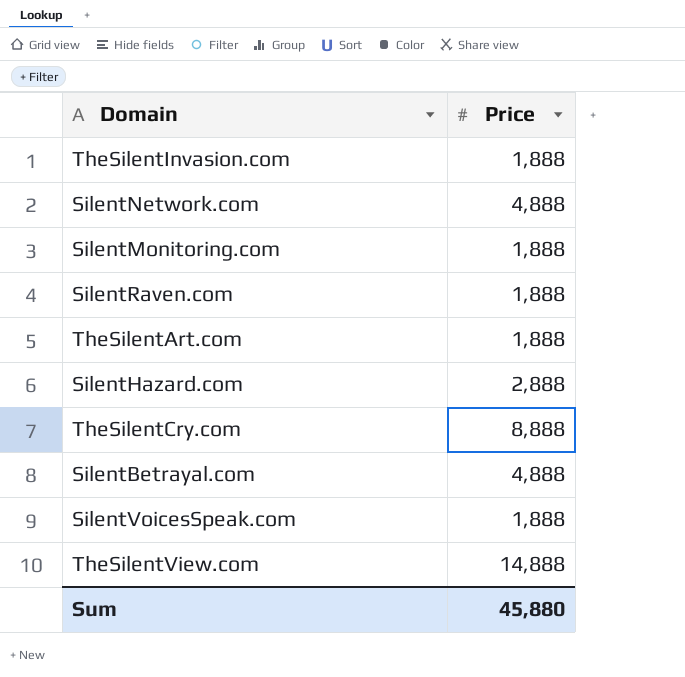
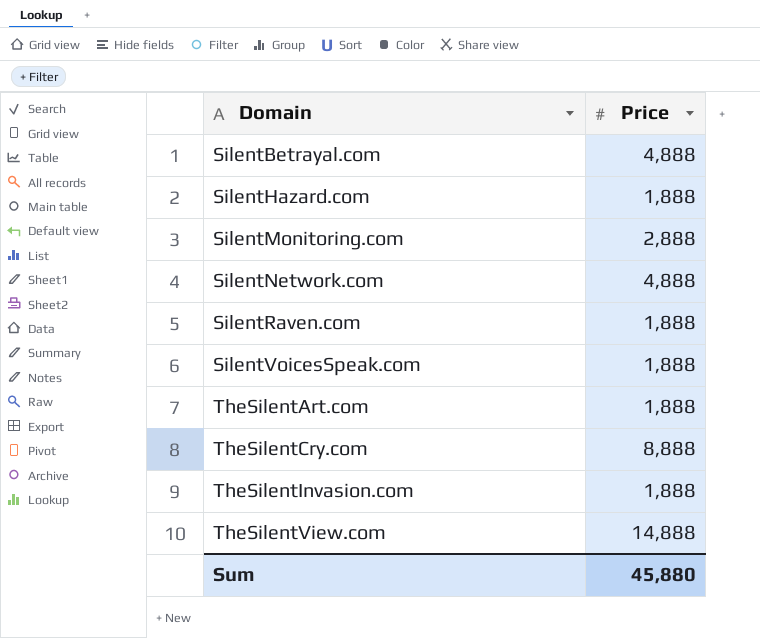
row order: none -> Domain ascending
SilentHazard.com | Price: 2,888 -> 1,888
SilentMonitoring.com | Price: 1,888 -> 2,888

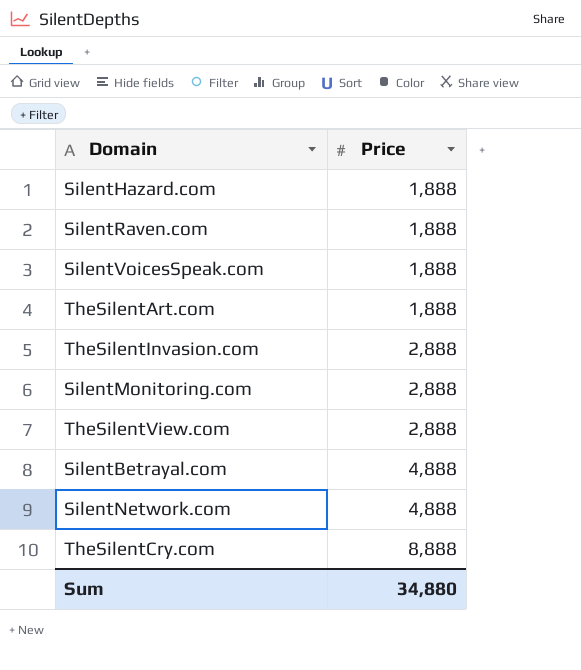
row order: Domain ascending -> Price ascending
TheSilentInvasion.com | Price: 1,888 -> 2,888
TheSilentView.com | Price: 14,888 -> 2,888
Sum | Price: 45,880 -> 34,880

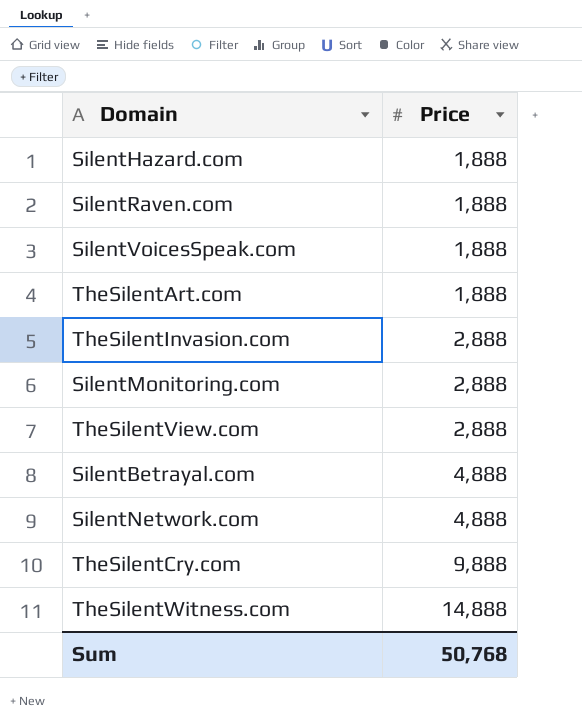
TheSilentCry.com | Price: 8,888 -> 9,888
row TheSilentWitness.com: none -> 14,888
Sum | Price: 34,880 -> 50,768

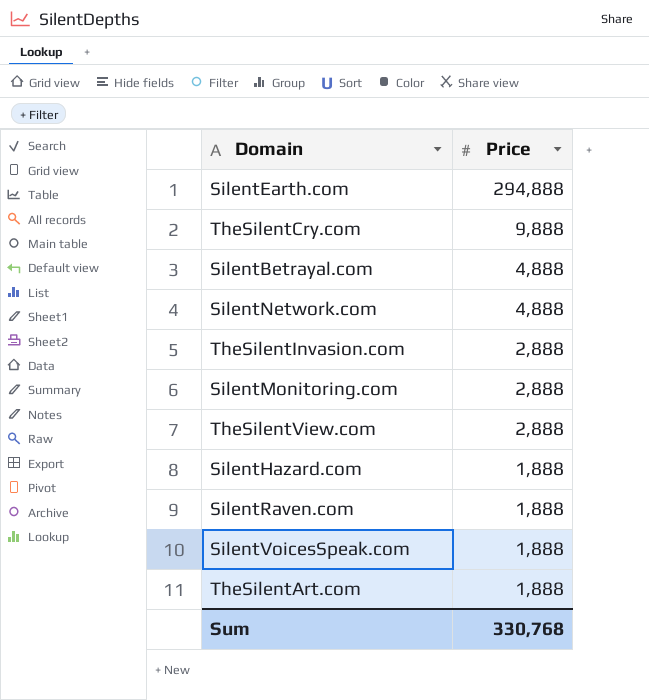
row order: Price ascending -> Price descending
row TheSilentWitness.com: 14,888 -> none
row SilentEarth.com: none -> 294,888
Sum | Price: 50,768 -> 330,768

